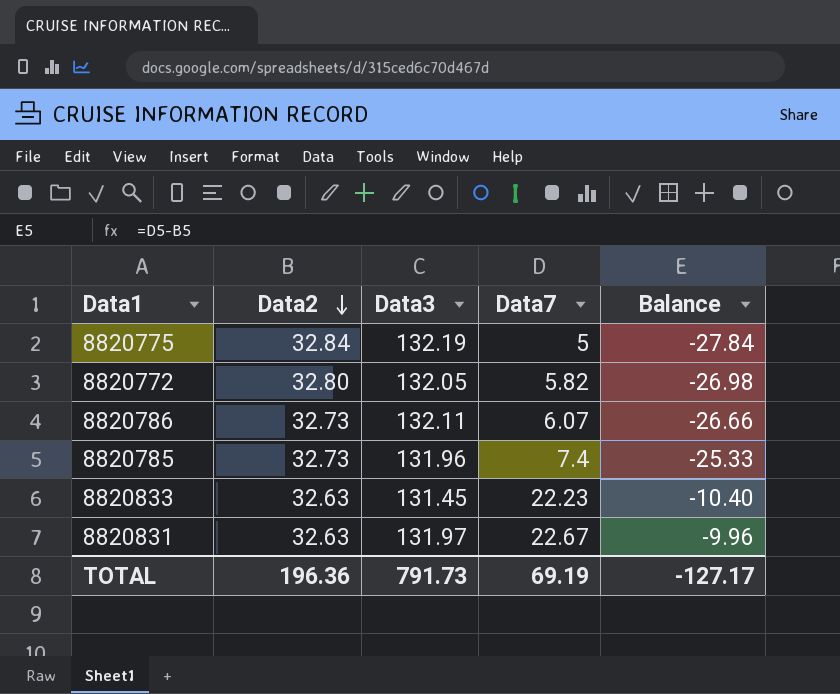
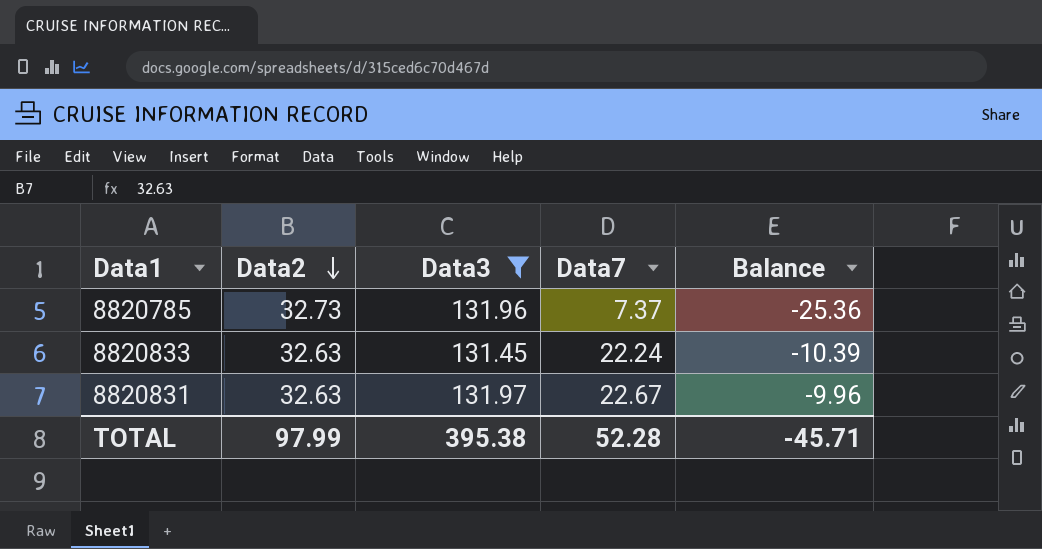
filter: none -> Data3 <= 131.97
8820785 | Data7: 7.4 -> 7.37
8820785 | Balance: -25.33 -> -25.36
8820833 | Data7: 22.23 -> 22.24
8820833 | Balance: -10.40 -> -10.39
TOTAL | Data2: 196.36 -> 97.99
TOTAL | Data3: 791.73 -> 395.38
TOTAL | Data7: 69.19 -> 52.28
TOTAL | Balance: -127.17 -> -45.71

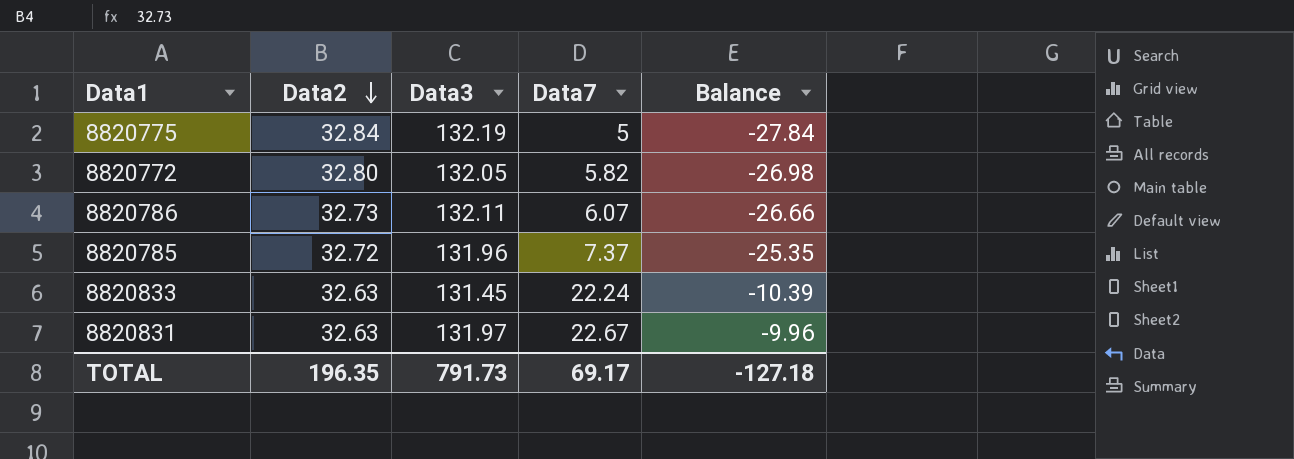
filter: Data3 <= 131.97 -> none
8820785 | Data2: 32.73 -> 32.72
8820785 | Balance: -25.36 -> -25.35
TOTAL | Data2: 97.99 -> 196.35
TOTAL | Data3: 395.38 -> 791.73
TOTAL | Data7: 52.28 -> 69.17
TOTAL | Balance: -45.71 -> -127.18

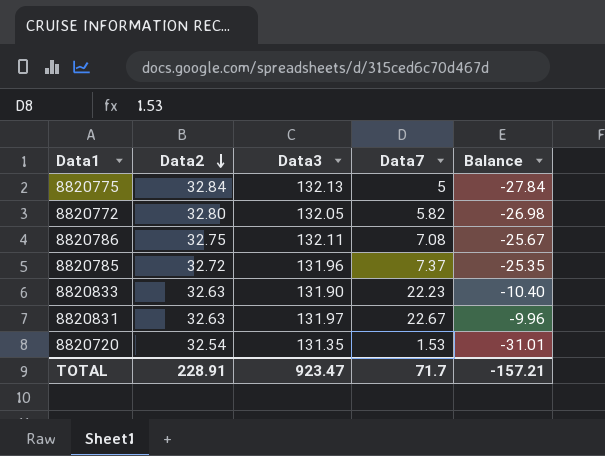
8820775 | Data3: 132.19 -> 132.13
8820786 | Data2: 32.73 -> 32.75
8820786 | Data7: 6.07 -> 7.08
8820786 | Balance: -26.66 -> -25.67
8820833 | Data3: 131.45 -> 131.90
8820833 | Data7: 22.24 -> 22.23
8820833 | Balance: -10.39 -> -10.40
row 8820720: none -> 32.54 | 131.35 | 1.53 | -31.01
TOTAL | Data2: 196.35 -> 228.91
TOTAL | Data3: 791.73 -> 923.47
TOTAL | Data7: 69.17 -> 71.7
TOTAL | Balance: -127.18 -> -157.21

